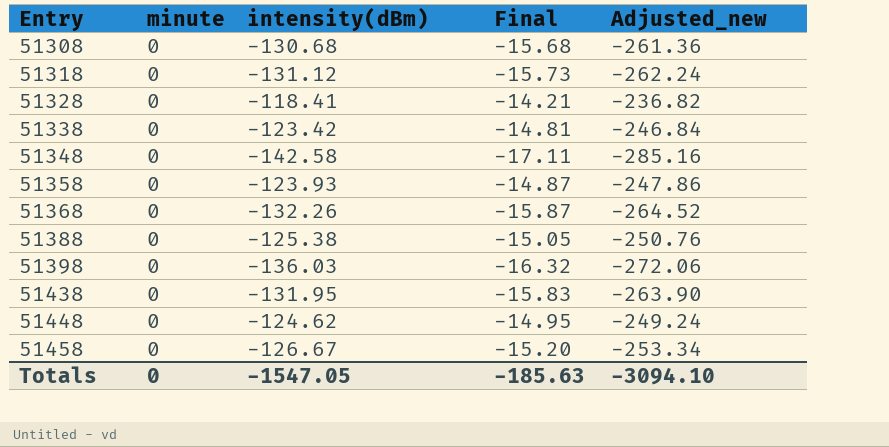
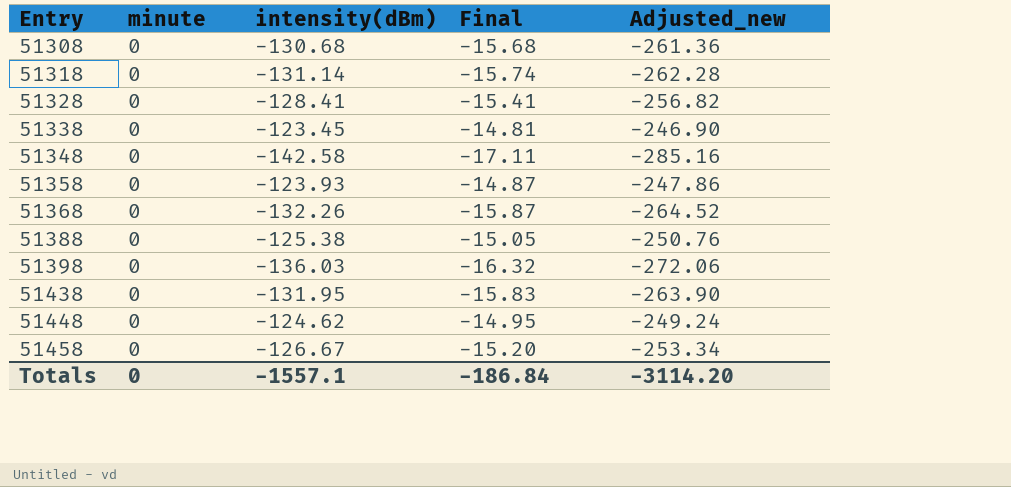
51318 | intensity(dBm): -131.12 -> -131.14
51318 | Final: -15.73 -> -15.74
51318 | Adjusted_new: -262.24 -> -262.28
51328 | intensity(dBm): -118.41 -> -128.41
51328 | Final: -14.21 -> -15.41
51328 | Adjusted_new: -236.82 -> -256.82
51338 | intensity(dBm): -123.42 -> -123.45
51338 | Adjusted_new: -246.84 -> -246.90
Totals | intensity(dBm): -1547.05 -> -1557.1
Totals | Final: -185.63 -> -186.84
Totals | Adjusted_new: -3094.10 -> -3114.20

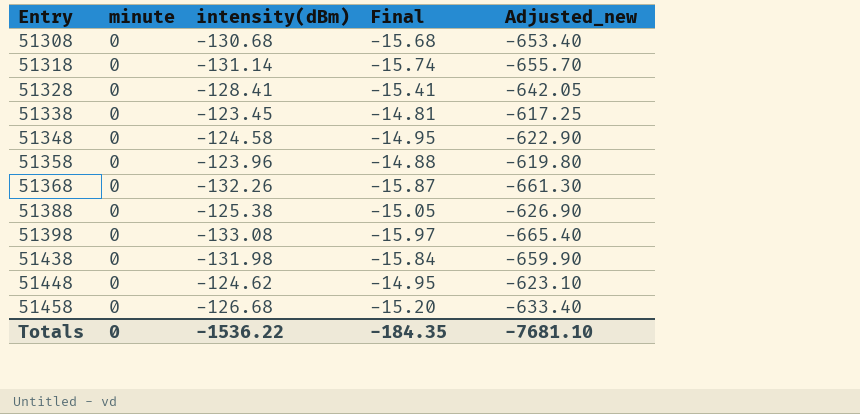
column Adjusted_new | formula: [intensity(dBm)] * 2 -> [intensity(dBm)] * 5
51348 | intensity(dBm): -142.58 -> -124.58
51348 | Final: -17.11 -> -14.95
51358 | intensity(dBm): -123.93 -> -123.96
51358 | Final: -14.87 -> -14.88
51398 | intensity(dBm): -136.03 -> -133.08
51398 | Final: -16.32 -> -15.97
51438 | intensity(dBm): -131.95 -> -131.98
51438 | Final: -15.83 -> -15.84
51458 | intensity(dBm): -126.67 -> -126.68
Totals | intensity(dBm): -1557.1 -> -1536.22
Totals | Final: -186.84 -> -184.35
Totals | Adjusted_new: -3114.20 -> -7681.10

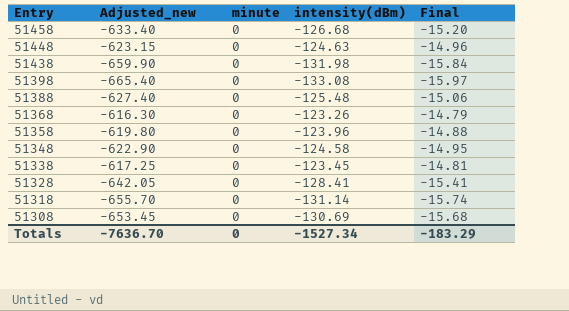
row order: Entry ascending -> Entry descending
column Adjusted_new | position: 5 -> 2
51448 | Adjusted_new: -623.10 -> -623.15
51448 | intensity(dBm): -124.62 -> -124.63
51448 | Final: -14.95 -> -14.96
51388 | Adjusted_new: -626.90 -> -627.40
51388 | intensity(dBm): -125.38 -> -125.48
51388 | Final: -15.05 -> -15.06
51368 | Adjusted_new: -661.30 -> -616.30
51368 | intensity(dBm): -132.26 -> -123.26
51368 | Final: -15.87 -> -14.79
51308 | Adjusted_new: -653.40 -> -653.45
51308 | intensity(dBm): -130.68 -> -130.69
Totals | Adjusted_new: -7681.10 -> -7636.70
Totals | intensity(dBm): -1536.22 -> -1527.34
Totals | Final: -184.35 -> -183.29

